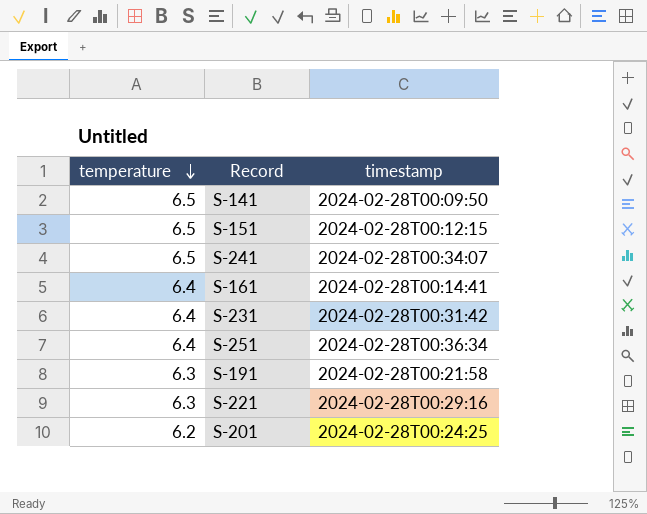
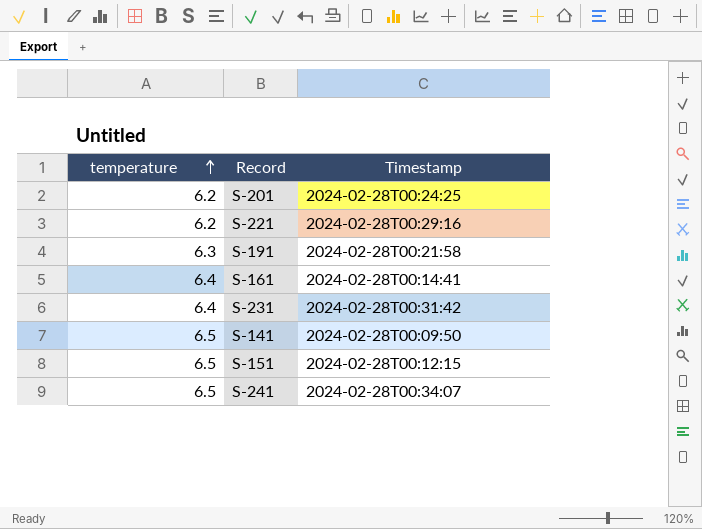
row order: temperature descending -> temperature ascending
column name: timestamp -> Timestamp
row S-251: 6.4 | 2024-02-28T00:36:34 -> none
S-221 | temperature: 6.3 -> 6.2

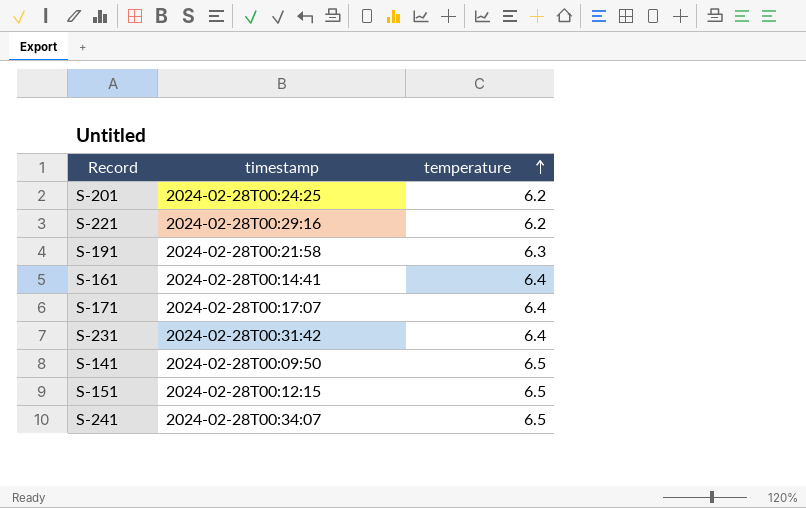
column name: Timestamp -> timestamp
column temperature | position: 1 -> 3
row S-171: none -> 2024-02-28T00:17:07 | 6.4

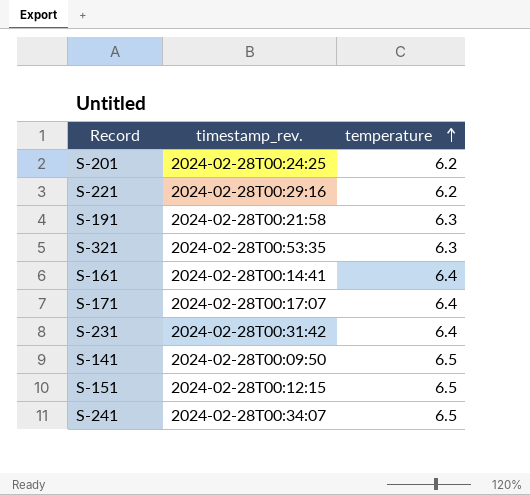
column name: timestamp -> timestamp_rev.
row S-321: none -> 2024-02-28T00:53:35 | 6.3

